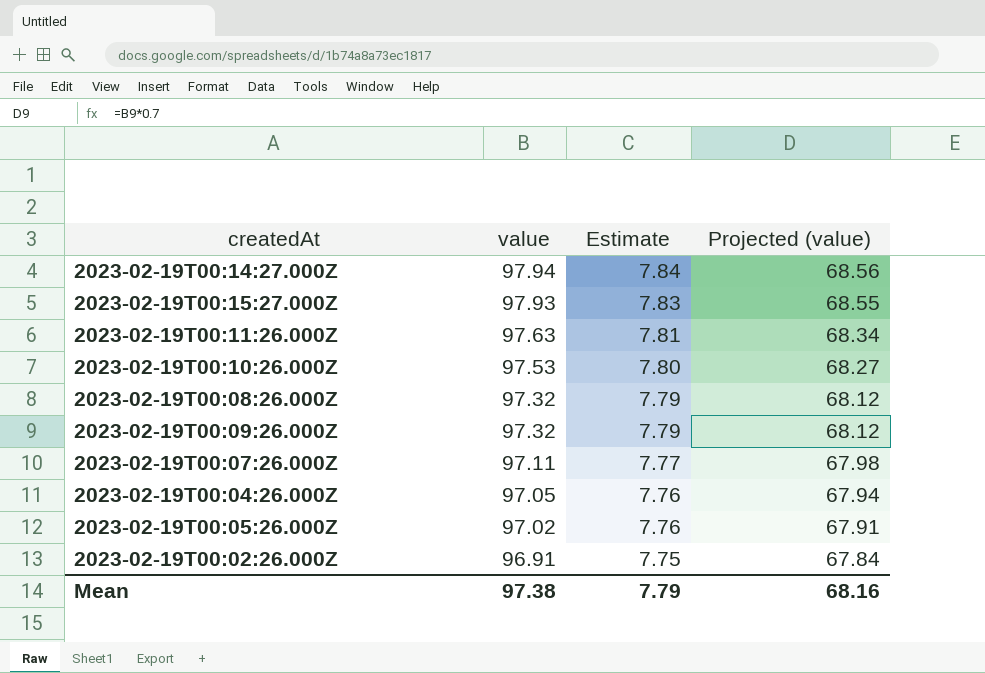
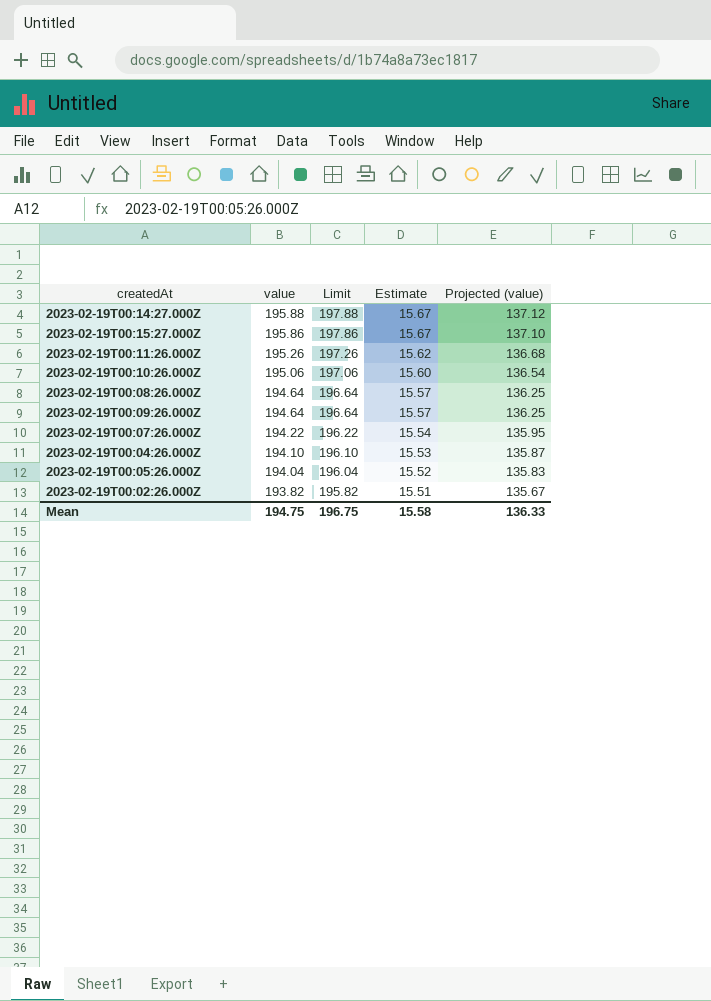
column Limit | formula: none -> [value] + 2
2023-02-19T00:14:27.000Z | value: 97.94 -> 195.88
2023-02-19T00:14:27.000Z | Estimate: 7.84 -> 15.67
2023-02-19T00:14:27.000Z | Projected (value): 68.56 -> 137.12
2023-02-19T00:15:27.000Z | value: 97.93 -> 195.86
2023-02-19T00:15:27.000Z | Estimate: 7.83 -> 15.67
2023-02-19T00:15:27.000Z | Projected (value): 68.55 -> 137.10
2023-02-19T00:11:26.000Z | value: 97.63 -> 195.26
2023-02-19T00:11:26.000Z | Estimate: 7.81 -> 15.62
2023-02-19T00:11:26.000Z | Projected (value): 68.34 -> 136.68
2023-02-19T00:10:26.000Z | value: 97.53 -> 195.06
2023-02-19T00:10:26.000Z | Estimate: 7.80 -> 15.60
2023-02-19T00:10:26.000Z | Projected (value): 68.27 -> 136.54
2023-02-19T00:08:26.000Z | value: 97.32 -> 194.64
2023-02-19T00:08:26.000Z | Estimate: 7.79 -> 15.57
2023-02-19T00:08:26.000Z | Projected (value): 68.12 -> 136.25
2023-02-19T00:09:26.000Z | value: 97.32 -> 194.64
2023-02-19T00:09:26.000Z | Estimate: 7.79 -> 15.57
2023-02-19T00:09:26.000Z | Projected (value): 68.12 -> 136.25
2023-02-19T00:07:26.000Z | value: 97.11 -> 194.22
2023-02-19T00:07:26.000Z | Estimate: 7.77 -> 15.54
2023-02-19T00:07:26.000Z | Projected (value): 67.98 -> 135.95
2023-02-19T00:04:26.000Z | value: 97.05 -> 194.10
2023-02-19T00:04:26.000Z | Estimate: 7.76 -> 15.53
2023-02-19T00:04:26.000Z | Projected (value): 67.94 -> 135.87
2023-02-19T00:05:26.000Z | value: 97.02 -> 194.04
2023-02-19T00:05:26.000Z | Estimate: 7.76 -> 15.52
2023-02-19T00:05:26.000Z | Projected (value): 67.91 -> 135.83
2023-02-19T00:02:26.000Z | value: 96.91 -> 193.82
2023-02-19T00:02:26.000Z | Estimate: 7.75 -> 15.51
2023-02-19T00:02:26.000Z | Projected (value): 67.84 -> 135.67
Mean | value: 97.38 -> 194.75
Mean | Estimate: 7.79 -> 15.58
Mean | Projected (value): 68.16 -> 136.33

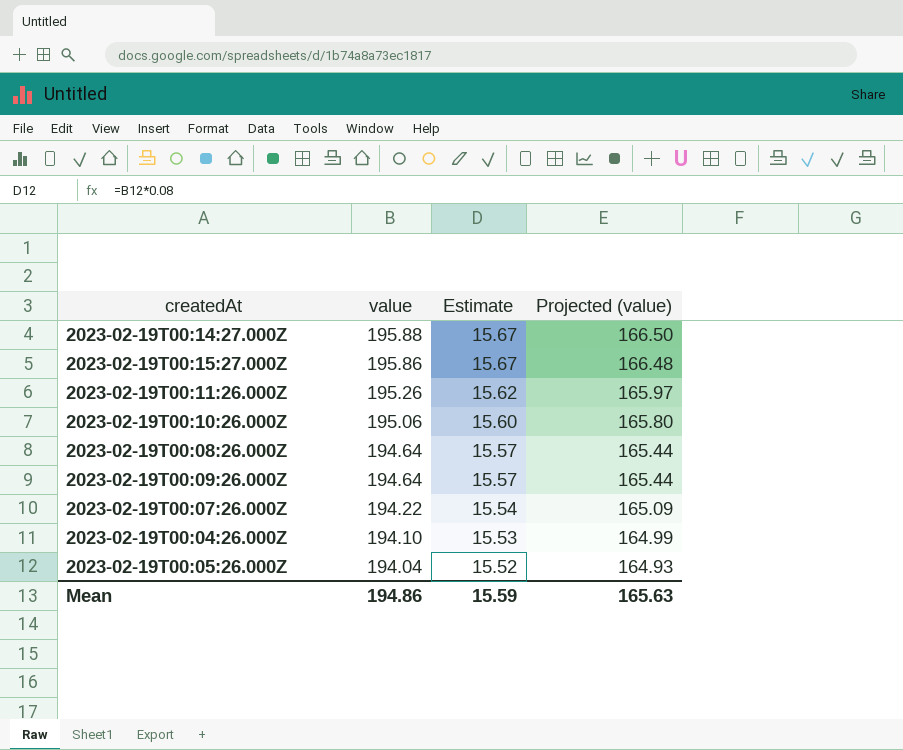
column Limit | formula: [value] + 2 -> none
column Projected (value) | formula: [value] * 0.7 -> [value] * 0.85
row 2023-02-19T00:02:26.000Z: 193.82 | 195.82 | 15.51 | 135.67 -> none
Mean | value: 194.75 -> 194.86
Mean | Estimate: 15.58 -> 15.59
Mean | Projected (value): 136.33 -> 165.63

